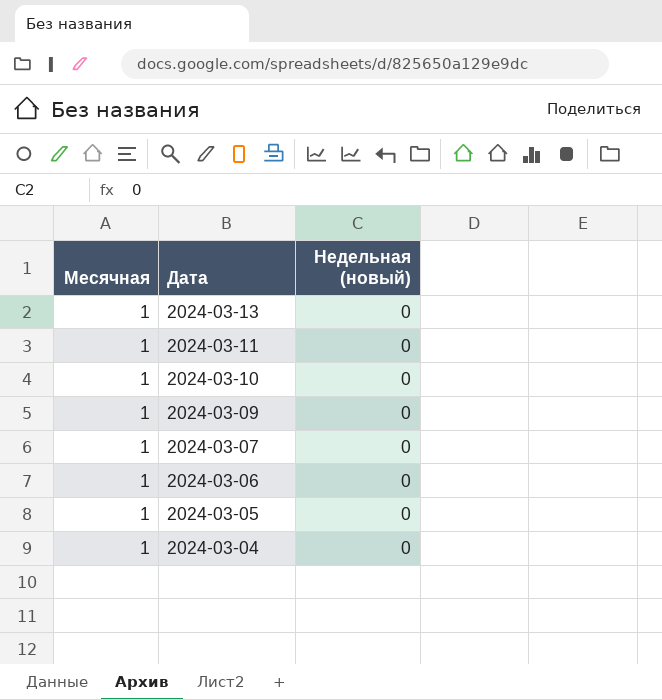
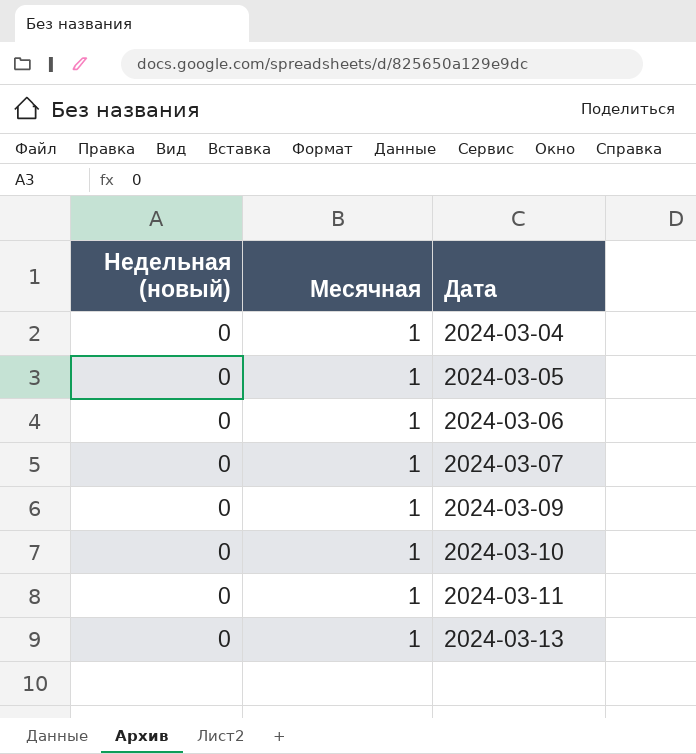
row order: Дата descending -> Дата ascending
column Недельная (новый) | position: 3 -> 1

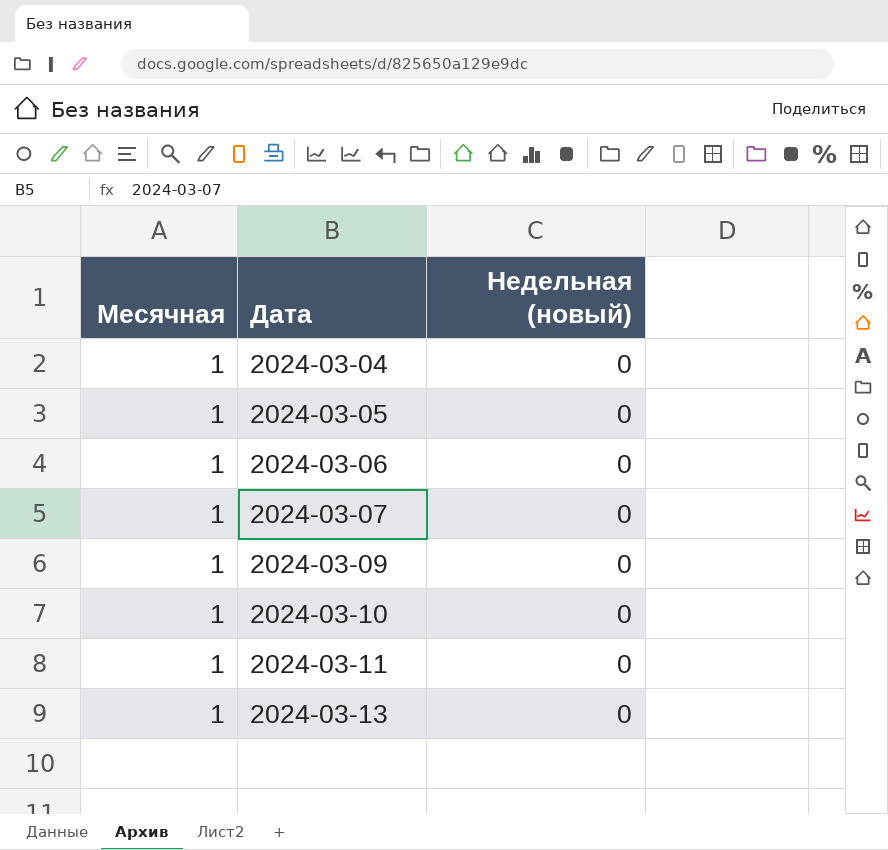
column Недельная (новый) | position: 1 -> 3

